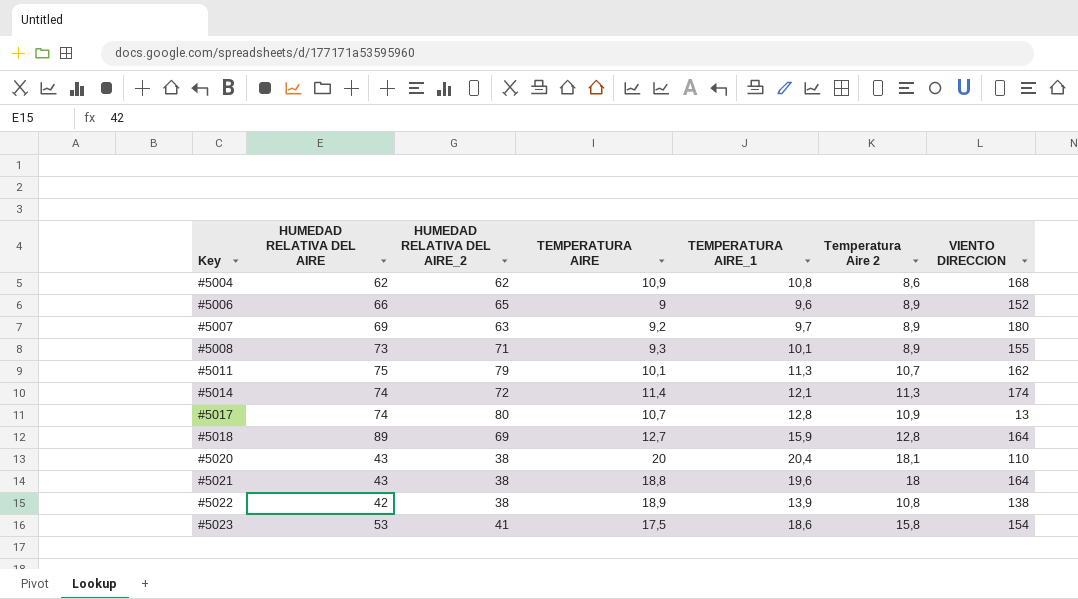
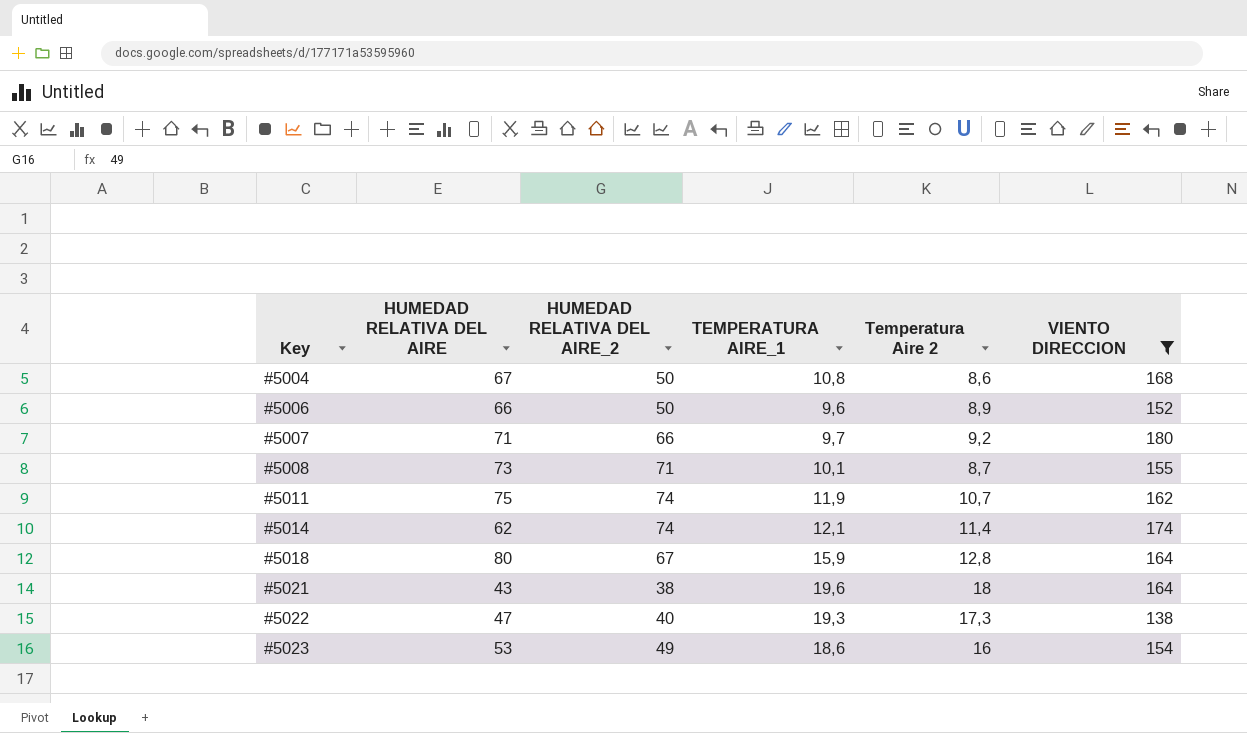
filter: none -> VIENTO DIRECCION >= 138
column TEMPERATURA AIRE | position: 4 -> none
#5004 | HUMEDAD RELATIVA DEL AIRE: 62 -> 67
#5004 | HUMEDAD RELATIVA DEL AIRE_2: 62 -> 50
#5006 | HUMEDAD RELATIVA DEL AIRE_2: 65 -> 50
#5007 | HUMEDAD RELATIVA DEL AIRE: 69 -> 71
#5007 | HUMEDAD RELATIVA DEL AIRE_2: 63 -> 66
#5007 | Temperatura Aire 2: 8,9 -> 9,2
#5008 | Temperatura Aire 2: 8,9 -> 8,7
#5011 | HUMEDAD RELATIVA DEL AIRE_2: 79 -> 74
#5011 | TEMPERATURA AIRE_1: 11,3 -> 11,9
#5014 | HUMEDAD RELATIVA DEL AIRE: 74 -> 62
#5014 | HUMEDAD RELATIVA DEL AIRE_2: 72 -> 74
#5014 | Temperatura Aire 2: 11,3 -> 11,4
#5018 | HUMEDAD RELATIVA DEL AIRE: 89 -> 80
#5018 | HUMEDAD RELATIVA DEL AIRE_2: 69 -> 67
#5022 | HUMEDAD RELATIVA DEL AIRE: 42 -> 47
#5022 | HUMEDAD RELATIVA DEL AIRE_2: 38 -> 40
#5022 | TEMPERATURA AIRE_1: 13,9 -> 19,3
#5022 | Temperatura Aire 2: 10,8 -> 17,3
#5023 | HUMEDAD RELATIVA DEL AIRE_2: 41 -> 49
#5023 | Temperatura Aire 2: 15,8 -> 16

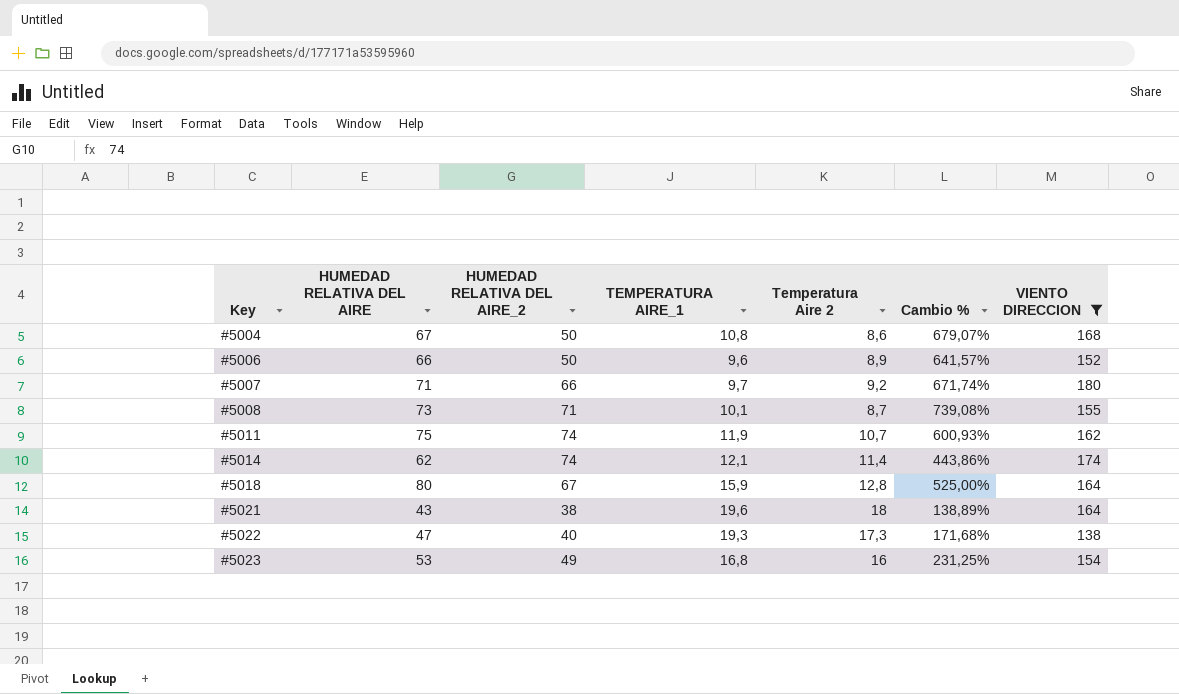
column Cambio % | formula: none -> ([HUMEDAD RELATIVA DEL AIRE] - [Temperatura Aire 2]) / [Temperatura Aire 2]
#5023 | TEMPERATURA AIRE_1: 18,6 -> 16,8

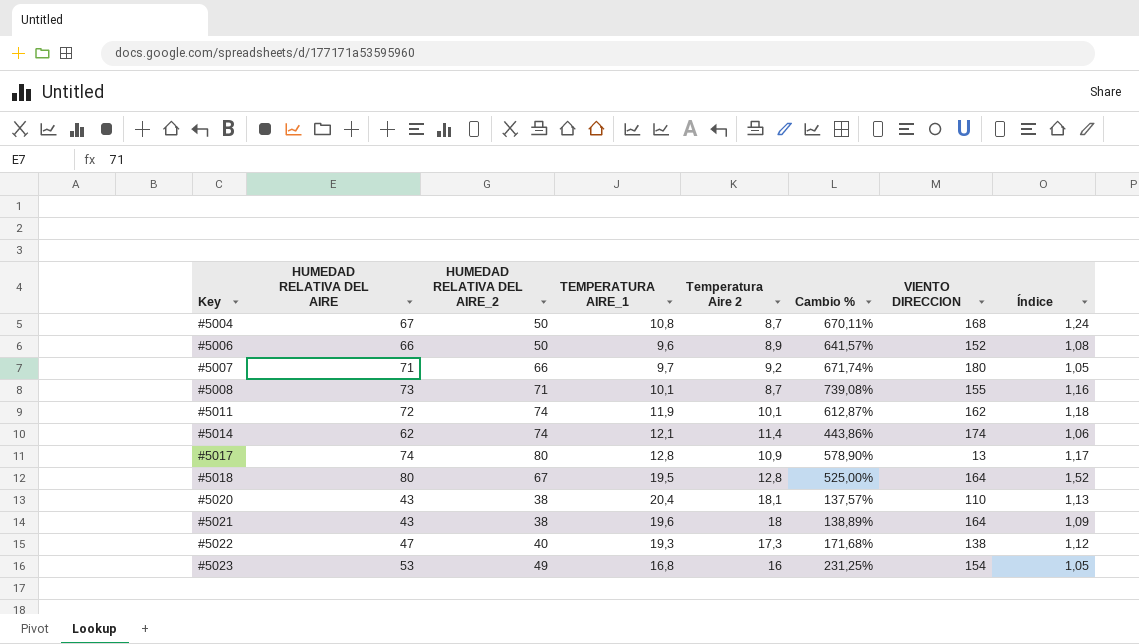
filter: VIENTO DIRECCION >= 138 -> none
column Índice | formula: none -> [TEMPERATURA AIRE_1] / [Temperatura Aire 2]
#5004 | Temperatura Aire 2: 8,6 -> 8,7
#5004 | Cambio %: 679,07% -> 670,11%
#5011 | HUMEDAD RELATIVA DEL AIRE: 75 -> 72
#5011 | Temperatura Aire 2: 10,7 -> 10,1
#5011 | Cambio %: 600,93% -> 612,87%
#5018 | TEMPERATURA AIRE_1: 15,9 -> 19,5

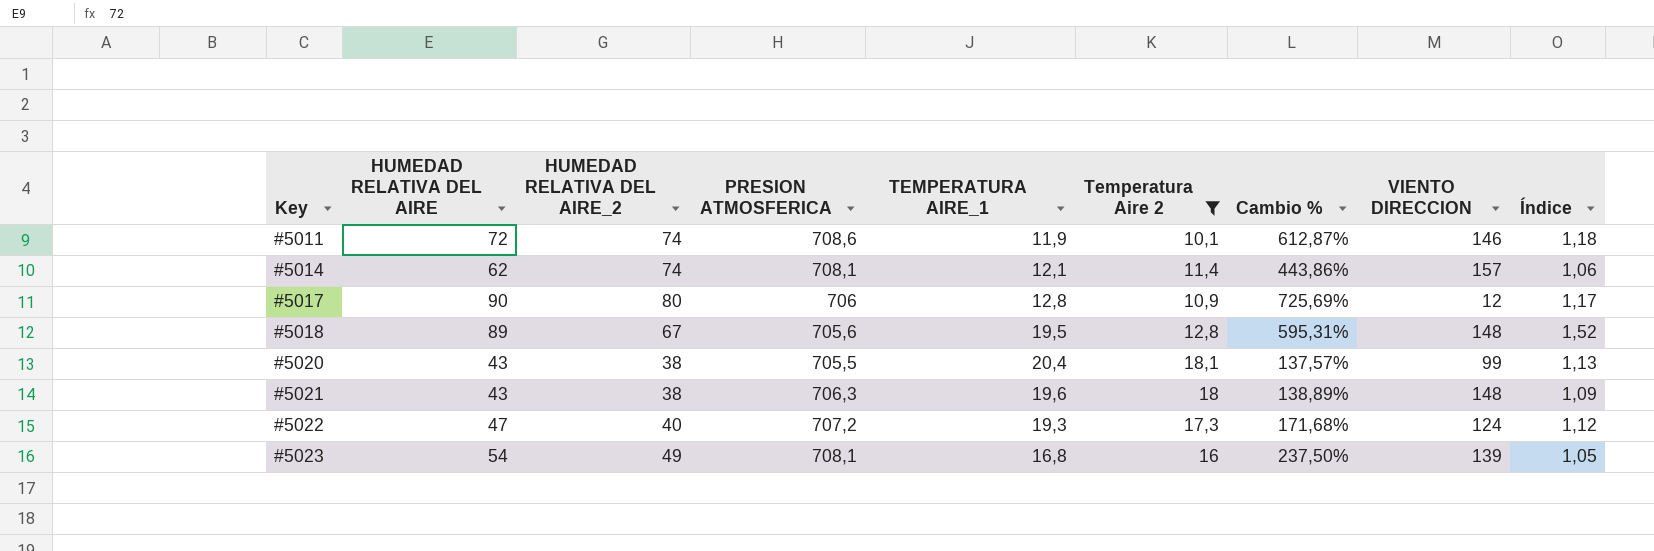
filter: none -> Temperatura Aire 2 >= 10,1
column PRESION ATMOSFERICA | position: none -> 4
#5011 | VIENTO DIRECCION: 162 -> 146
#5014 | VIENTO DIRECCION: 174 -> 157
#5017 | HUMEDAD RELATIVA DEL AIRE: 74 -> 90
#5017 | Cambio %: 578,90% -> 725,69%
#5017 | VIENTO DIRECCION: 13 -> 12
#5018 | HUMEDAD RELATIVA DEL AIRE: 80 -> 89
#5018 | Cambio %: 525,00% -> 595,31%
#5018 | VIENTO DIRECCION: 164 -> 148
#5020 | VIENTO DIRECCION: 110 -> 99
#5021 | VIENTO DIRECCION: 164 -> 148
#5022 | VIENTO DIRECCION: 138 -> 124
#5023 | HUMEDAD RELATIVA DEL AIRE: 53 -> 54
#5023 | Cambio %: 231,25% -> 237,50%
#5023 | VIENTO DIRECCION: 154 -> 139

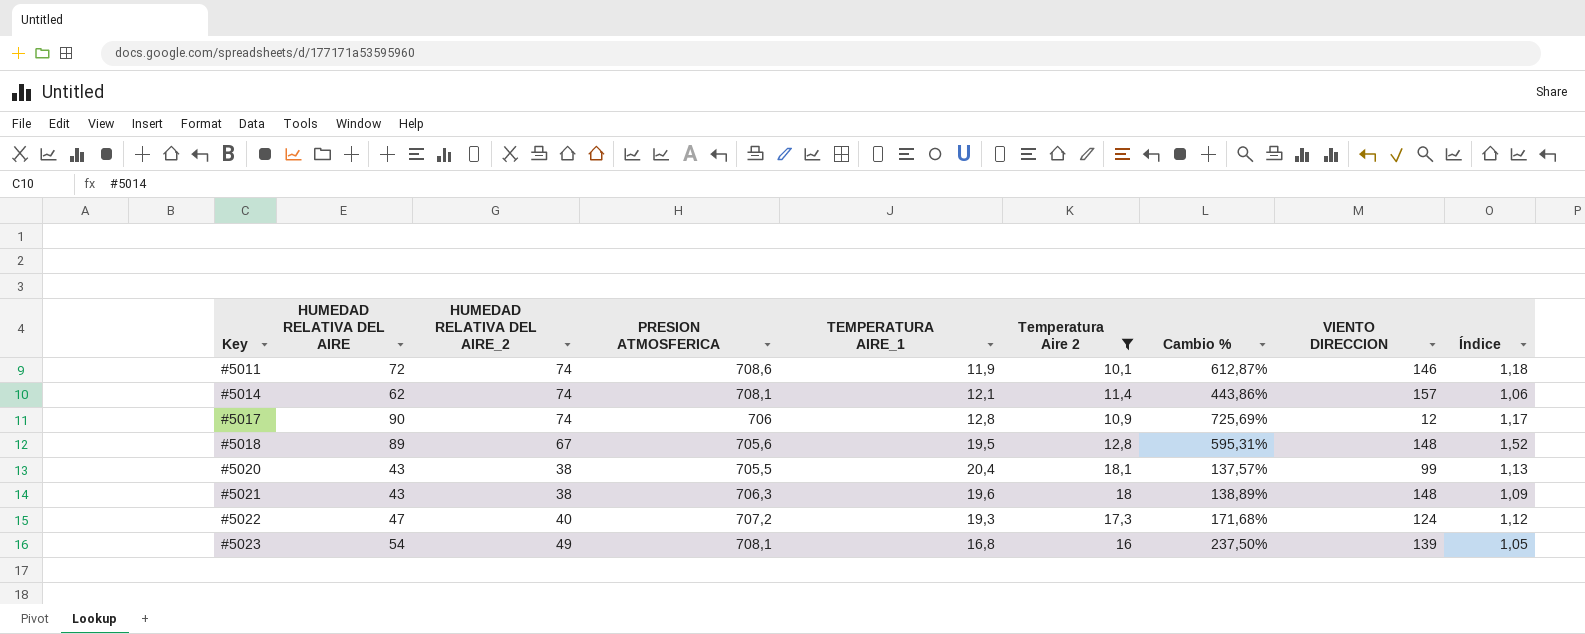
#5017 | HUMEDAD RELATIVA DEL AIRE_2: 80 -> 74

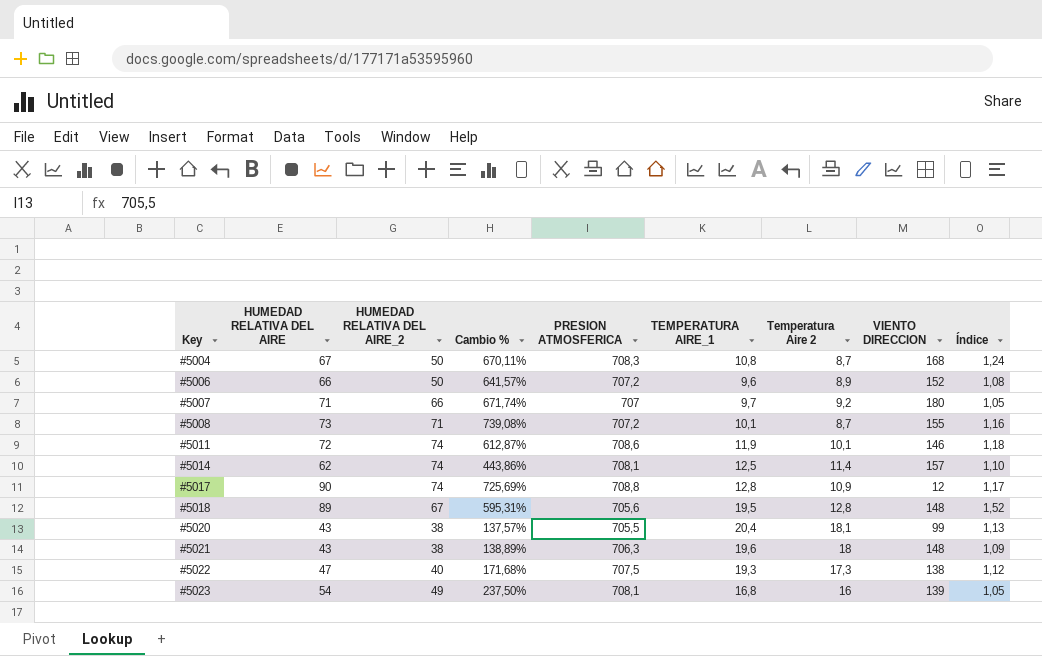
filter: Temperatura Aire 2 >= 10,1 -> none
column Cambio % | position: 7 -> 4
#5014 | TEMPERATURA AIRE_1: 12,1 -> 12,5
#5014 | Índice: 1,06 -> 1,10
#5017 | PRESION ATMOSFERICA: 706 -> 708,8
#5022 | PRESION ATMOSFERICA: 707,2 -> 707,5
#5022 | VIENTO DIRECCION: 124 -> 138

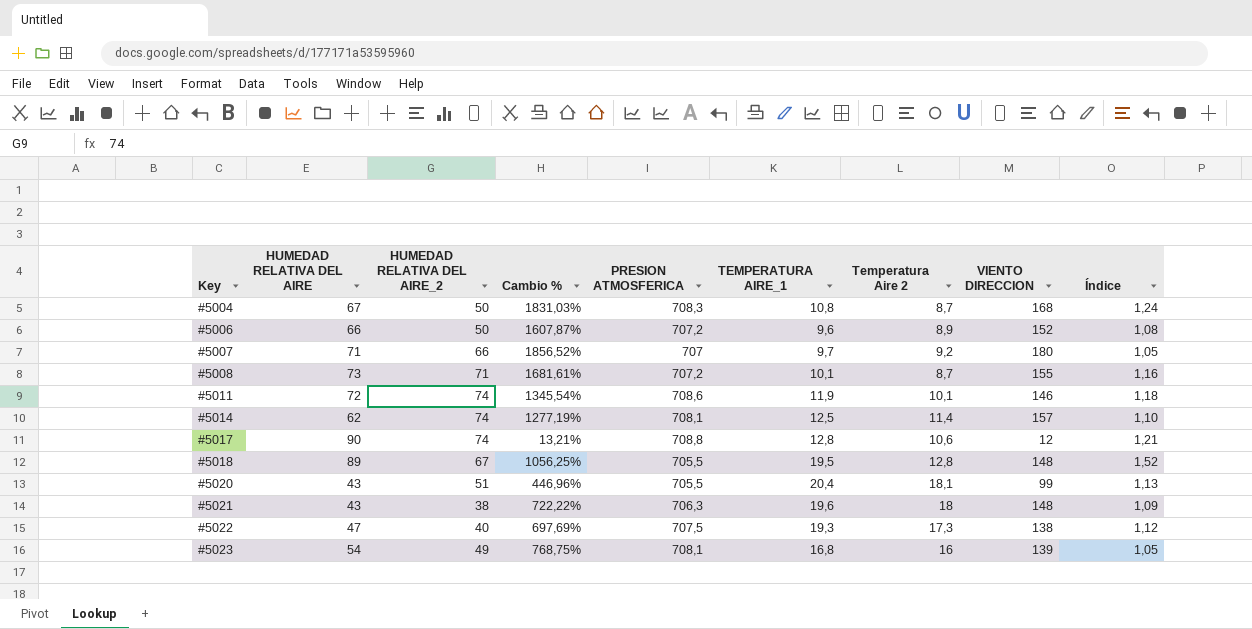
column Cambio % | formula: ([HUMEDAD RELATIVA DEL AIRE] - [Temperatura Aire 2]) / [Temperatura Aire 2] -> ([VIENTO DIRECCION] - [Temperatura Aire 2]) / [Temperatura Aire 2]
#5017 | Temperatura Aire 2: 10,9 -> 10,6
#5017 | Índice: 1,17 -> 1,21
#5018 | PRESION ATMOSFERICA: 705,6 -> 705,5
#5020 | HUMEDAD RELATIVA DEL AIRE_2: 38 -> 51

